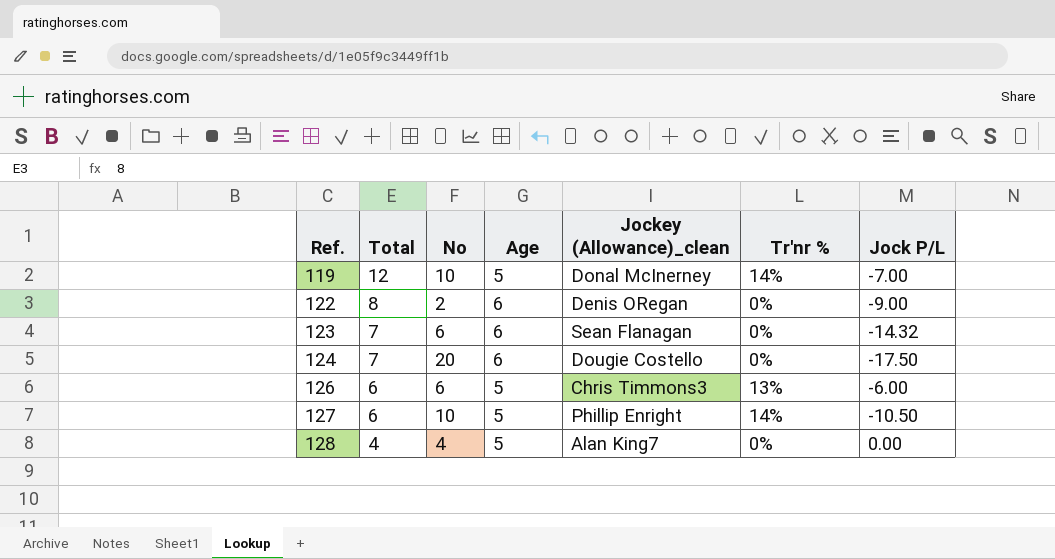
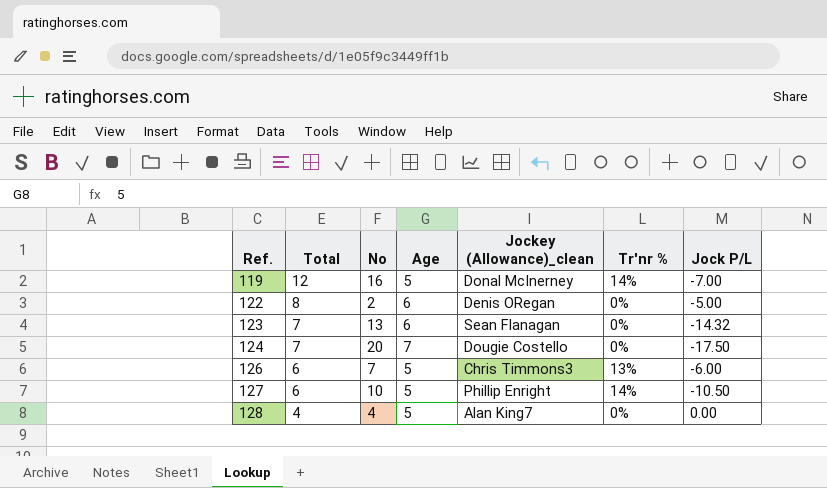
119 | No: 10 -> 16
122 | Jock P/L: -9.00 -> -5.00
123 | No: 6 -> 13
124 | Age: 6 -> 7
126 | No: 6 -> 7

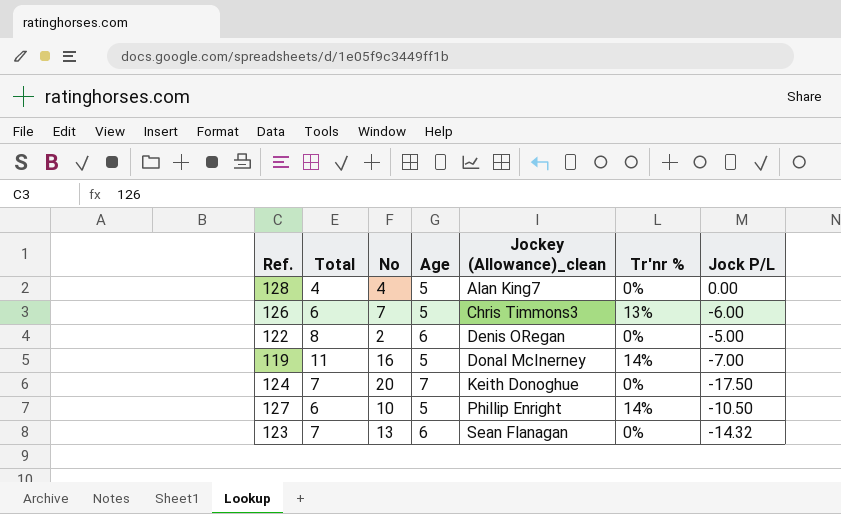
row order: Ref. ascending -> Jockey (Allowance)_clean ascending
119 | Total: 12 -> 11
124 | Jockey (Allowance)_clean: Dougie Costello -> Keith Donoghue

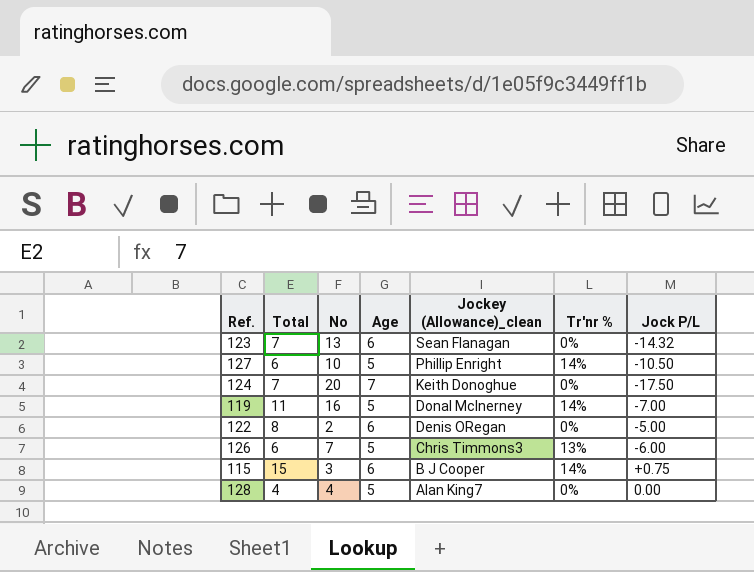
row order: Jockey (Allowance)_clean ascending -> Jockey (Allowance)_clean descending
row 115: none -> 15 | 3 | 6 | B J Cooper | 14% | +0.75

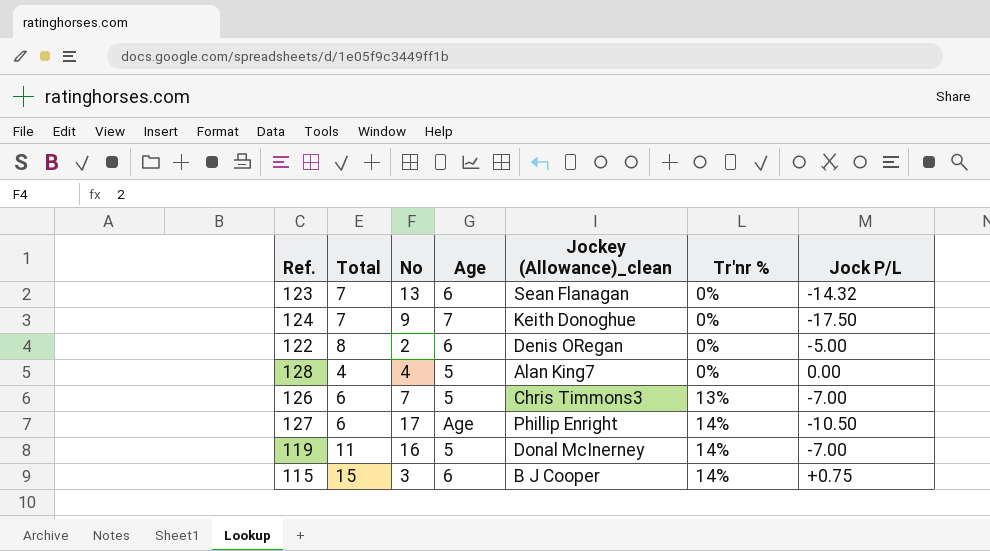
row order: Jockey (Allowance)_clean descending -> Tr'nr % ascending
124 | No: 20 -> 9
126 | Jock P/L: -6.00 -> -7.00
127 | No: 10 -> 17
127 | Age: 5 -> Age

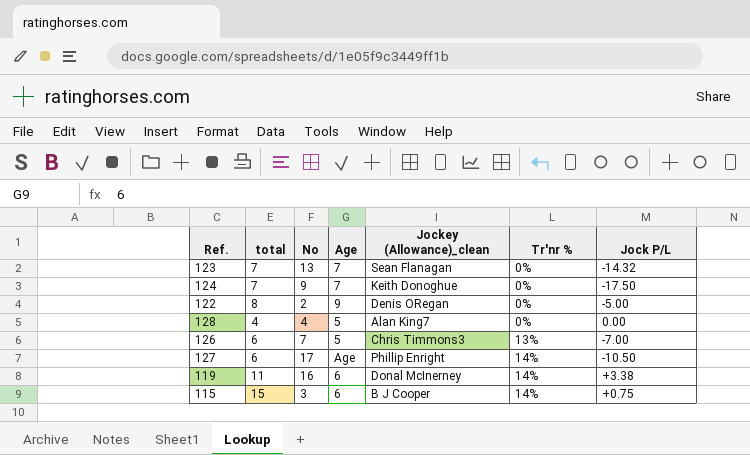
column name: Total -> total
123 | Age: 6 -> 7
122 | Age: 6 -> 9
119 | Age: 5 -> 6
119 | Jock P/L: -7.00 -> +3.38

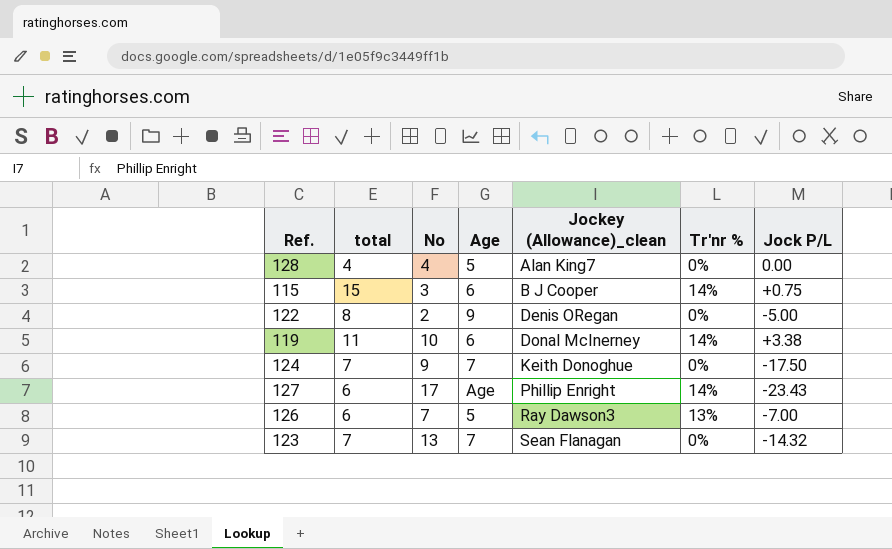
row order: Tr'nr % ascending -> Jockey (Allowance)_clean ascending
119 | No: 16 -> 10
127 | Jock P/L: -10.50 -> -23.43
126 | Jockey (Allowance)_clean: Chris Timmons3 -> Ray Dawson3

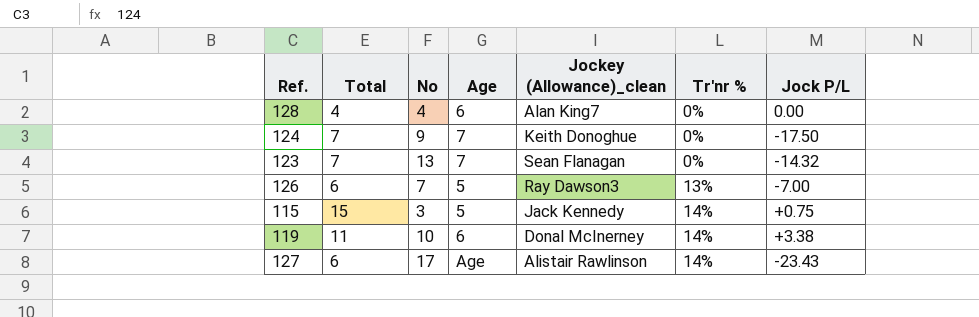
row order: Jockey (Allowance)_clean ascending -> Tr'nr % ascending
column name: total -> Total
row 122: 8 | 2 | 9 | Denis ORegan | 0% | -5.00 -> none
128 | Age: 5 -> 6
115 | Age: 6 -> 5
115 | Jockey (Allowance)_clean: B J Cooper -> Jack Kennedy
127 | Jockey (Allowance)_clean: Phillip Enright -> Alistair Rawlinson

